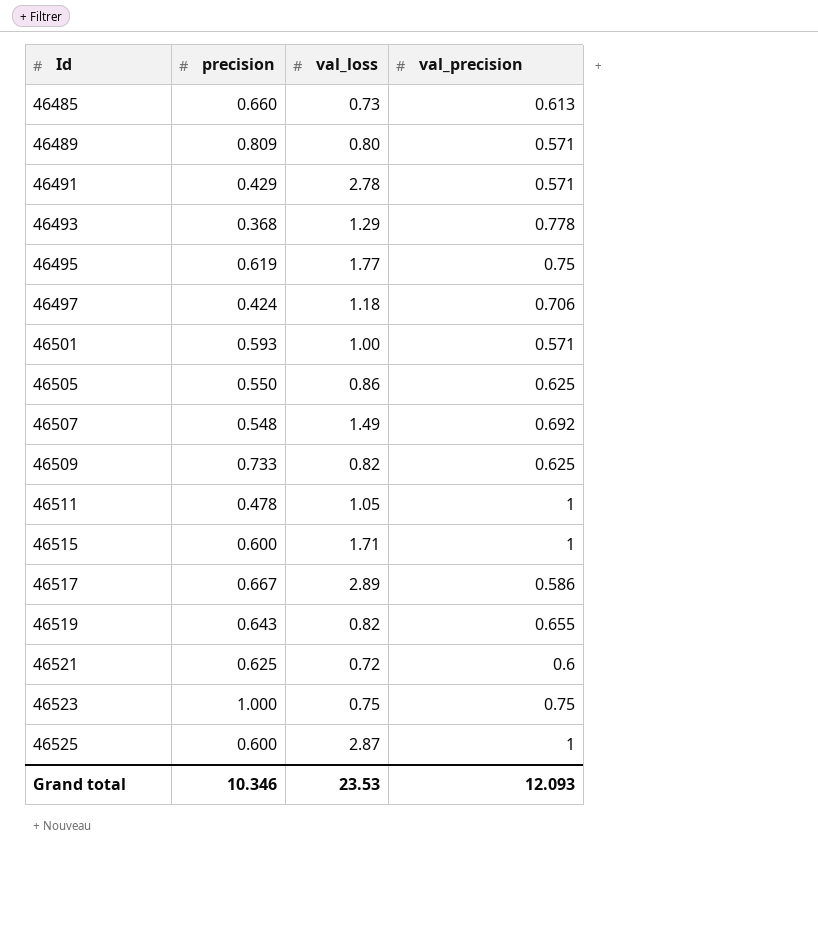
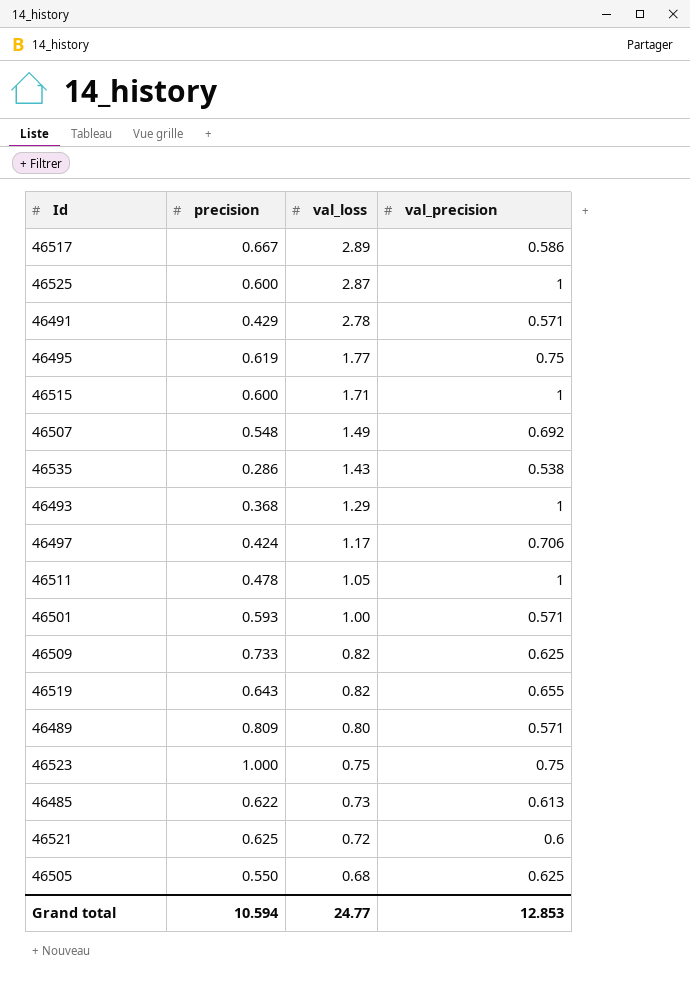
row order: Id ascending -> val_loss descending
row 46535: none -> 0.286 | 1.43 | 0.538
46493 | val_precision: 0.778 -> 1
46497 | val_loss: 1.18 -> 1.17
46485 | precision: 0.660 -> 0.622
46505 | val_loss: 0.86 -> 0.68
Grand total | precision: 10.346 -> 10.594
Grand total | val_loss: 23.53 -> 24.77
Grand total | val_precision: 12.093 -> 12.853

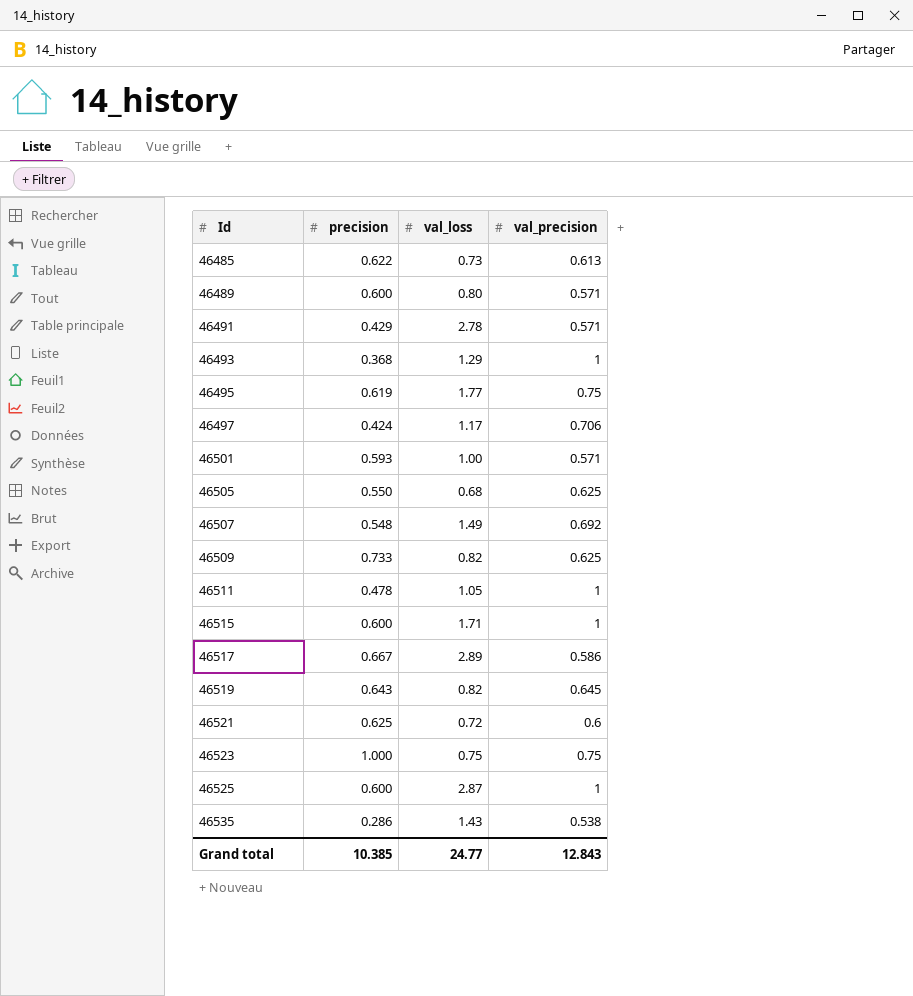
row order: val_loss descending -> Id ascending
46489 | precision: 0.809 -> 0.600
46519 | val_precision: 0.655 -> 0.645
Grand total | precision: 10.594 -> 10.385
Grand total | val_precision: 12.853 -> 12.843

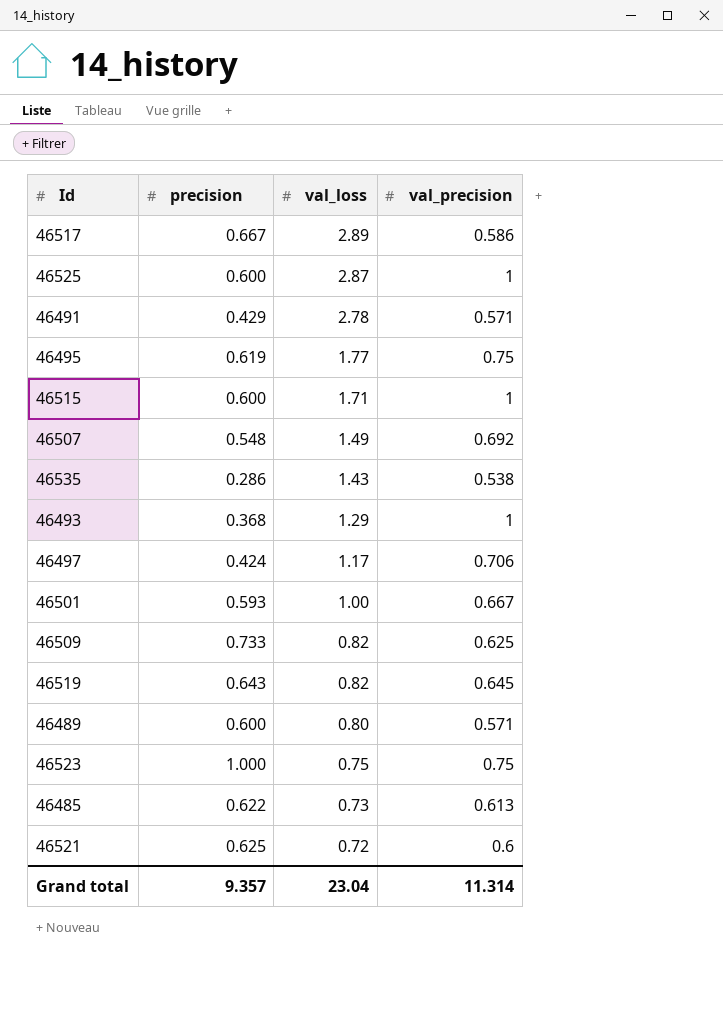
row order: Id ascending -> val_loss descending
row 46505: 0.550 | 0.68 | 0.625 -> none
row 46511: 0.478 | 1.05 | 1 -> none
46501 | val_precision: 0.571 -> 0.667
Grand total | precision: 10.385 -> 9.357
Grand total | val_loss: 24.77 -> 23.04
Grand total | val_precision: 12.843 -> 11.314

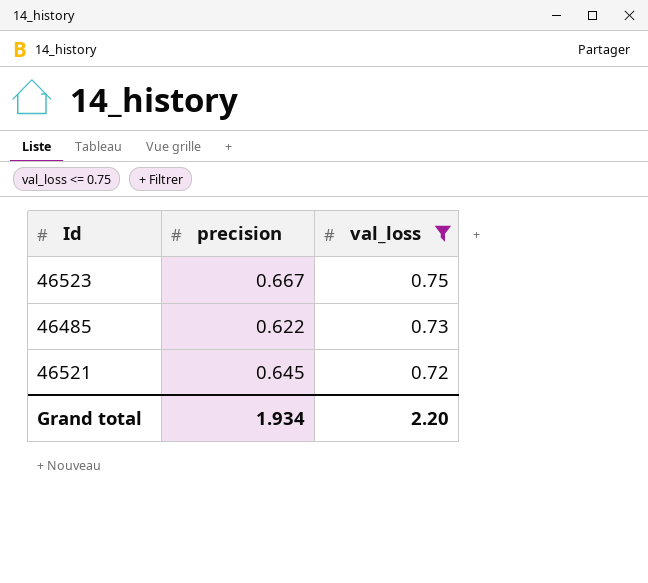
filter: none -> val_loss <= 0.75
column val_precision | position: 4 -> none
46523 | precision: 1.000 -> 0.667
46521 | precision: 0.625 -> 0.645
Grand total | precision: 9.357 -> 1.934
Grand total | val_loss: 23.04 -> 2.20

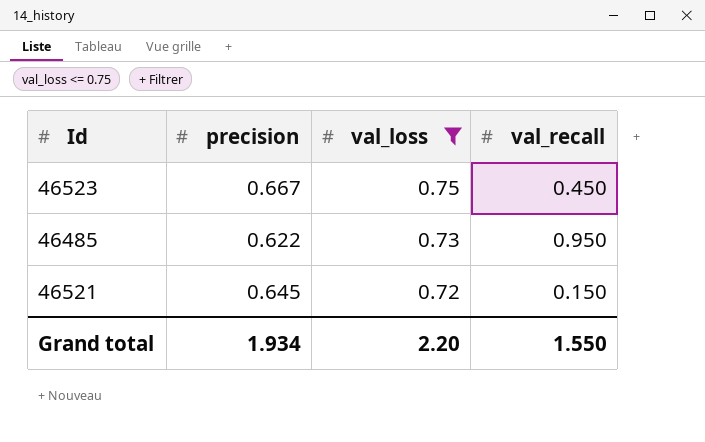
column val_recall | position: none -> 4

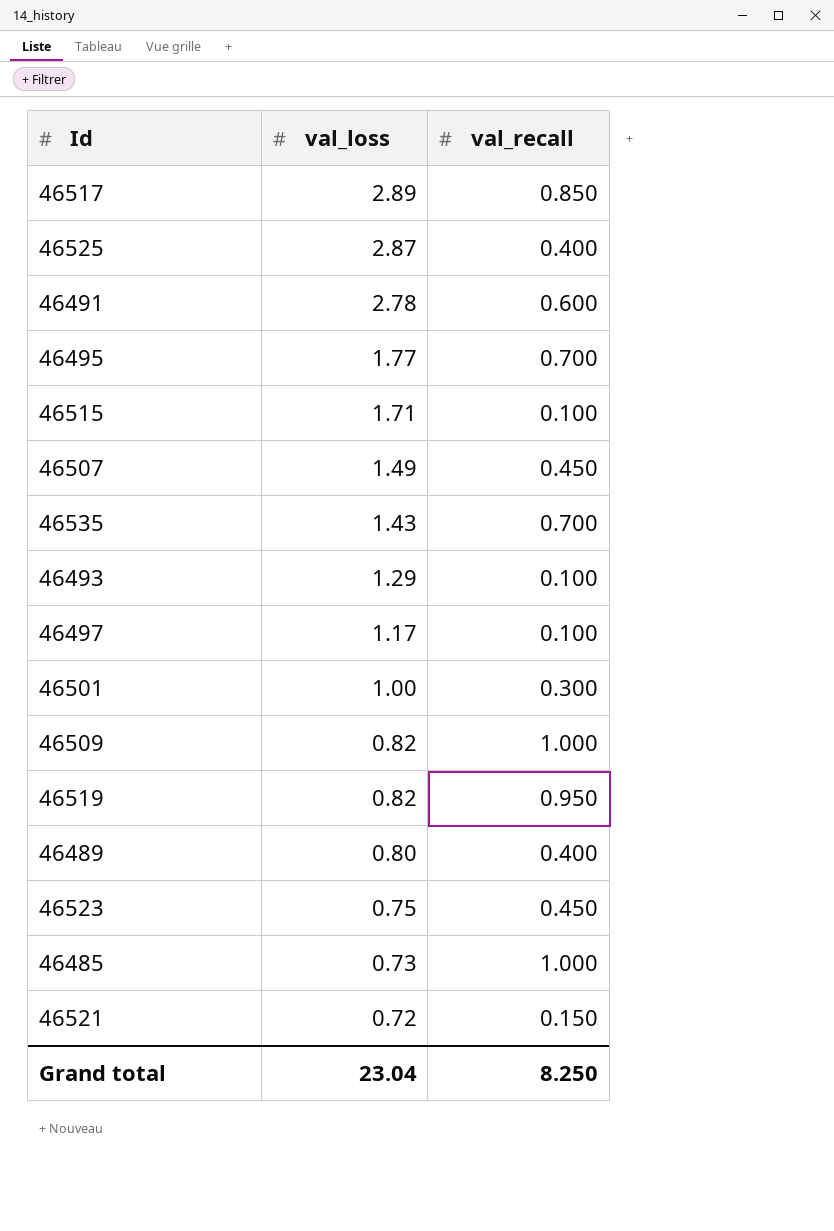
filter: val_loss <= 0.75 -> none
column precision | position: 2 -> none
46485 | val_recall: 0.950 -> 1.000
Grand total | val_loss: 2.20 -> 23.04
Grand total | val_recall: 1.550 -> 8.250

